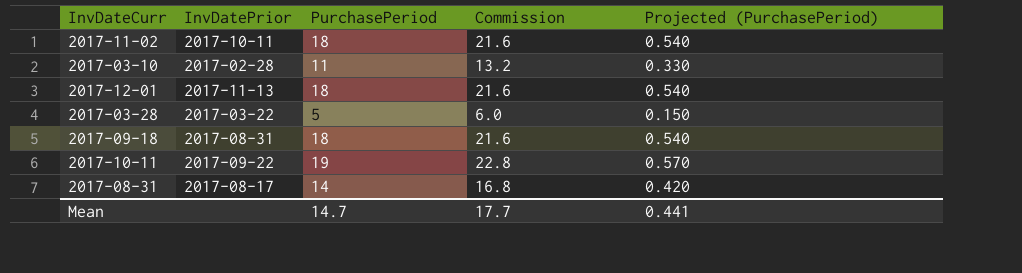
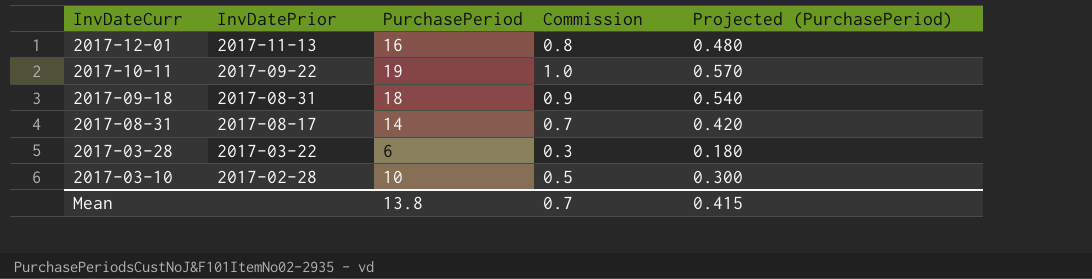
row order: none -> InvDateCurr descending
column Commission | formula: [PurchasePeriod] * 1.2 -> [PurchasePeriod] * 0.05
row 2017-11-02: 2017-10-11 | 18 | 21.6 | 0.540 -> none
2017-12-01 | PurchasePeriod: 18 -> 16
2017-12-01 | Projected (PurchasePeriod): 0.540 -> 0.480
2017-03-28 | PurchasePeriod: 5 -> 6
2017-03-28 | Projected (PurchasePeriod): 0.150 -> 0.180
2017-03-10 | PurchasePeriod: 11 -> 10
2017-03-10 | Projected (PurchasePeriod): 0.330 -> 0.300
Mean | PurchasePeriod: 14.7 -> 13.8
Mean | Commission: 17.7 -> 0.7
Mean | Projected (PurchasePeriod): 0.441 -> 0.415

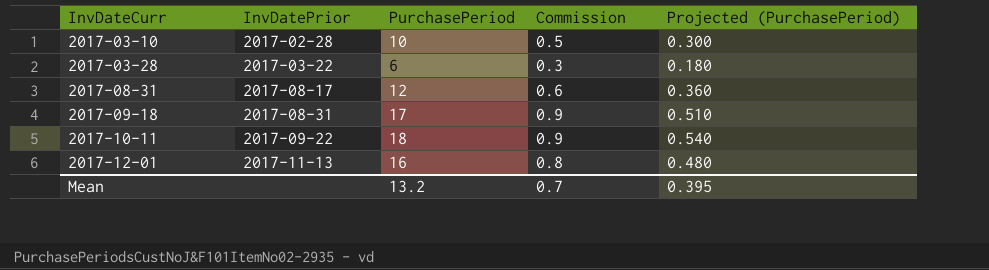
row order: InvDateCurr descending -> InvDateCurr ascending
2017-08-31 | PurchasePeriod: 14 -> 12
2017-08-31 | Commission: 0.7 -> 0.6
2017-08-31 | Projected (PurchasePeriod): 0.420 -> 0.360
2017-09-18 | PurchasePeriod: 18 -> 17
2017-09-18 | Projected (PurchasePeriod): 0.540 -> 0.510
2017-10-11 | PurchasePeriod: 19 -> 18
2017-10-11 | Commission: 1.0 -> 0.9
2017-10-11 | Projected (PurchasePeriod): 0.570 -> 0.540
Mean | PurchasePeriod: 13.8 -> 13.2
Mean | Projected (PurchasePeriod): 0.415 -> 0.395

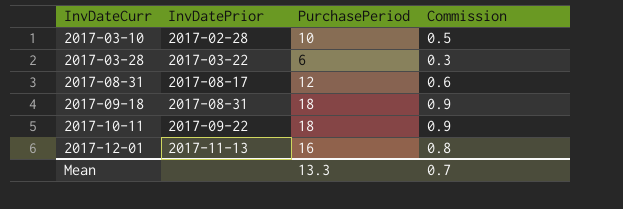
column Projected (PurchasePeriod) | formula: [PurchasePeriod] * 0.03 -> none
2017-09-18 | PurchasePeriod: 17 -> 18
Mean | PurchasePeriod: 13.2 -> 13.3

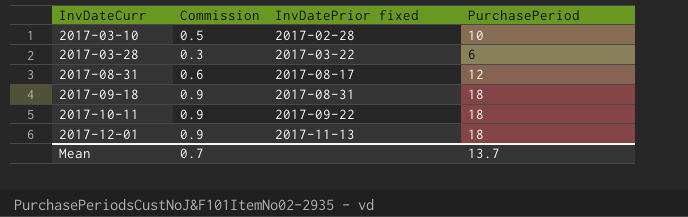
column Commission | position: 4 -> 2
column name: InvDatePrior -> InvDatePrior fixed
2017-12-01 | Commission: 0.8 -> 0.9
2017-12-01 | PurchasePeriod: 16 -> 18
Mean | PurchasePeriod: 13.3 -> 13.7

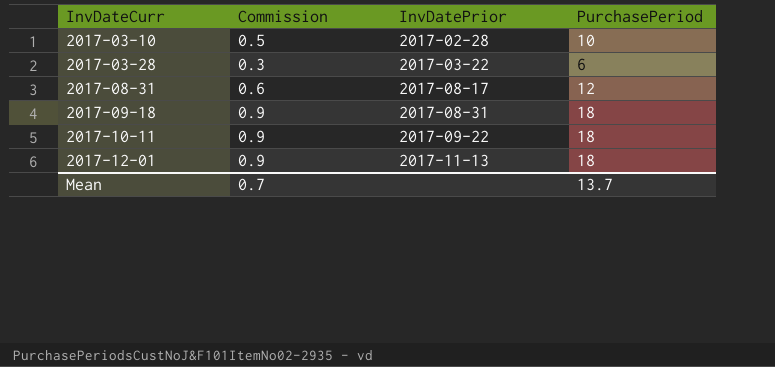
column name: InvDatePrior fixed -> InvDatePrior

